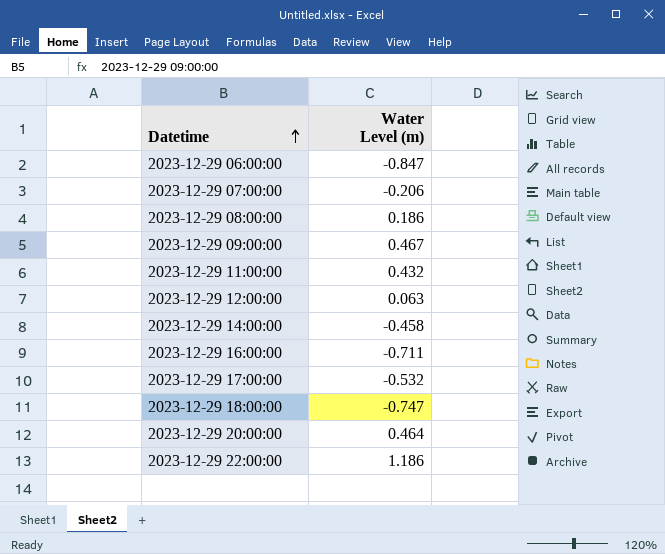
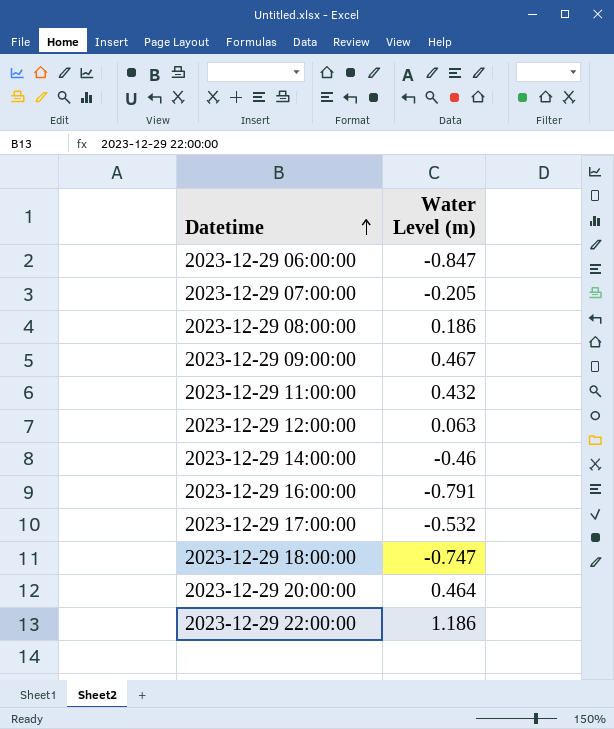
2023-12-29 07:00:00 | Water Level (m): -0.206 -> -0.205
2023-12-29 14:00:00 | Water Level (m): -0.458 -> -0.46
2023-12-29 16:00:00 | Water Level (m): -0.711 -> -0.791

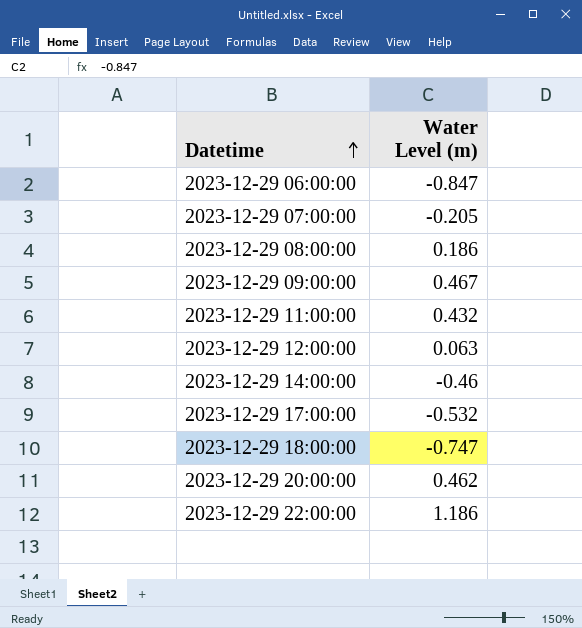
row 2023-12-29 16:00:00: -0.791 -> none
2023-12-29 20:00:00 | Water Level (m): 0.464 -> 0.462

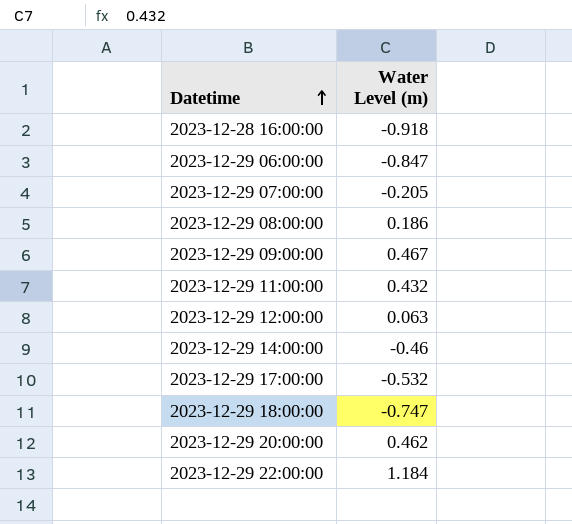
row 2023-12-28 16:00:00: none -> -0.918
2023-12-29 22:00:00 | Water Level (m): 1.186 -> 1.184

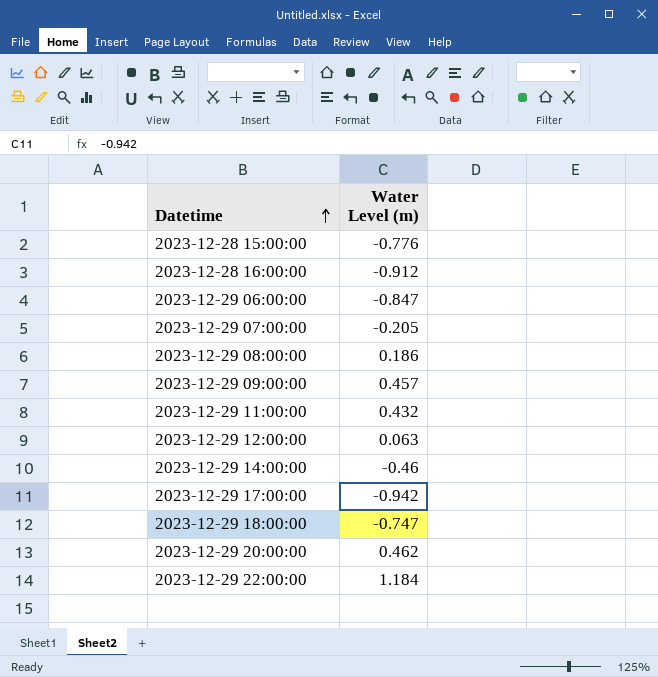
row 2023-12-28 15:00:00: none -> -0.776
2023-12-28 16:00:00 | Water Level (m): -0.918 -> -0.912
2023-12-29 09:00:00 | Water Level (m): 0.467 -> 0.457
2023-12-29 17:00:00 | Water Level (m): -0.532 -> -0.942

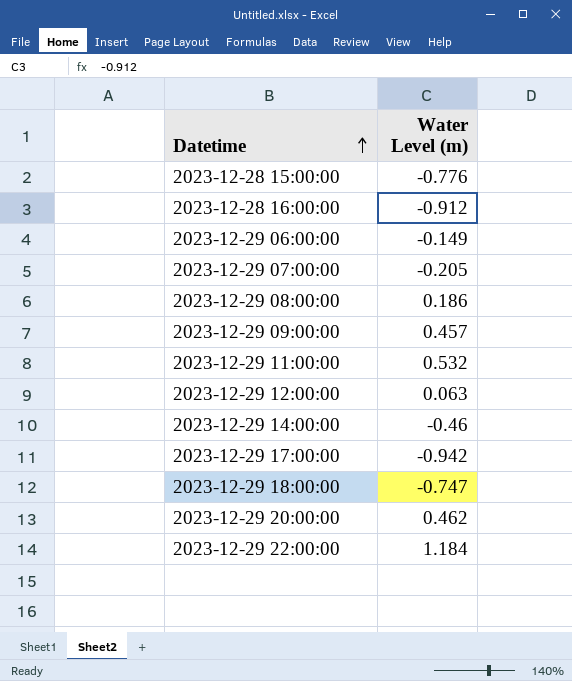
2023-12-29 06:00:00 | Water Level (m): -0.847 -> -0.149
2023-12-29 11:00:00 | Water Level (m): 0.432 -> 0.532

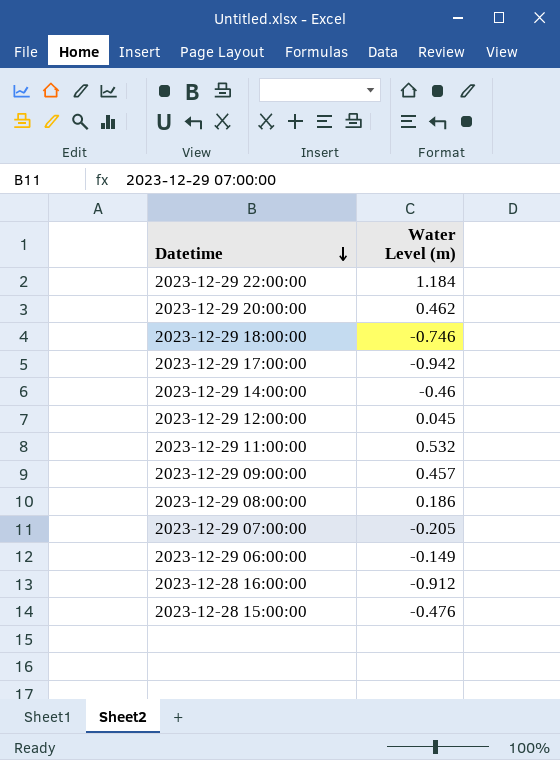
row order: Datetime ascending -> Datetime descending
2023-12-29 18:00:00 | Water Level (m): -0.747 -> -0.746
2023-12-29 12:00:00 | Water Level (m): 0.063 -> 0.045
2023-12-28 15:00:00 | Water Level (m): -0.776 -> -0.476

